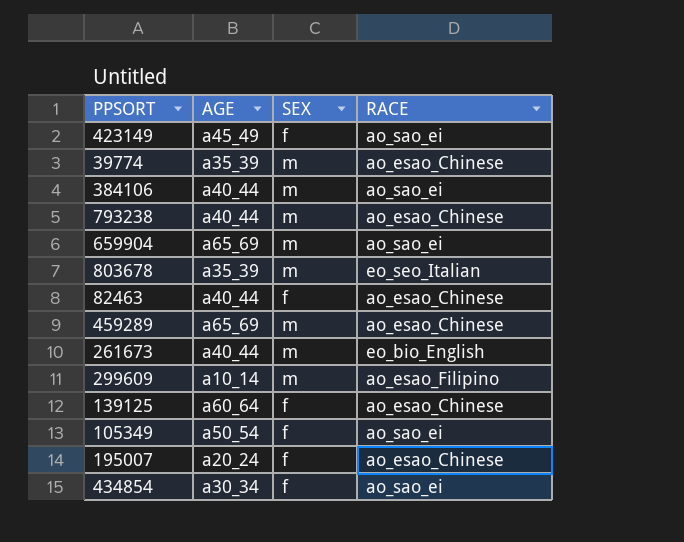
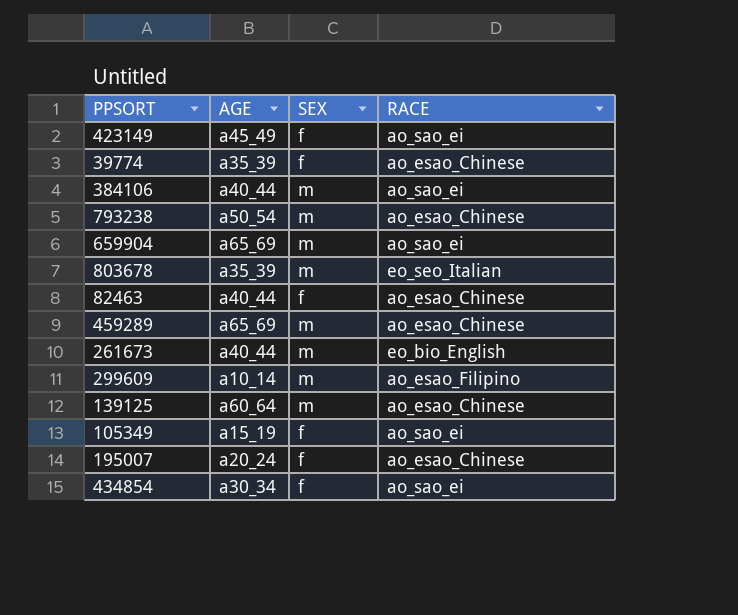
39774 | SEX: m -> f
793238 | AGE: a40_44 -> a50_54
139125 | SEX: f -> m
105349 | AGE: a50_54 -> a15_19

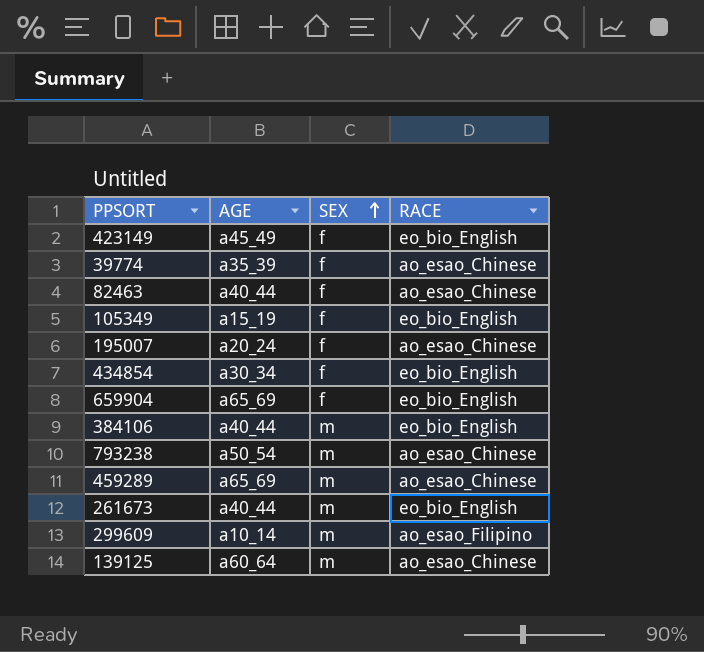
row order: none -> SEX ascending
row 803678: a35_39 | m | eo_seo_Italian -> none
423149 | RACE: ao_sao_ei -> eo_bio_English
105349 | RACE: ao_sao_ei -> eo_bio_English
434854 | RACE: ao_sao_ei -> eo_bio_English
659904 | SEX: m -> f
659904 | RACE: ao_sao_ei -> eo_bio_English
384106 | RACE: ao_sao_ei -> eo_bio_English

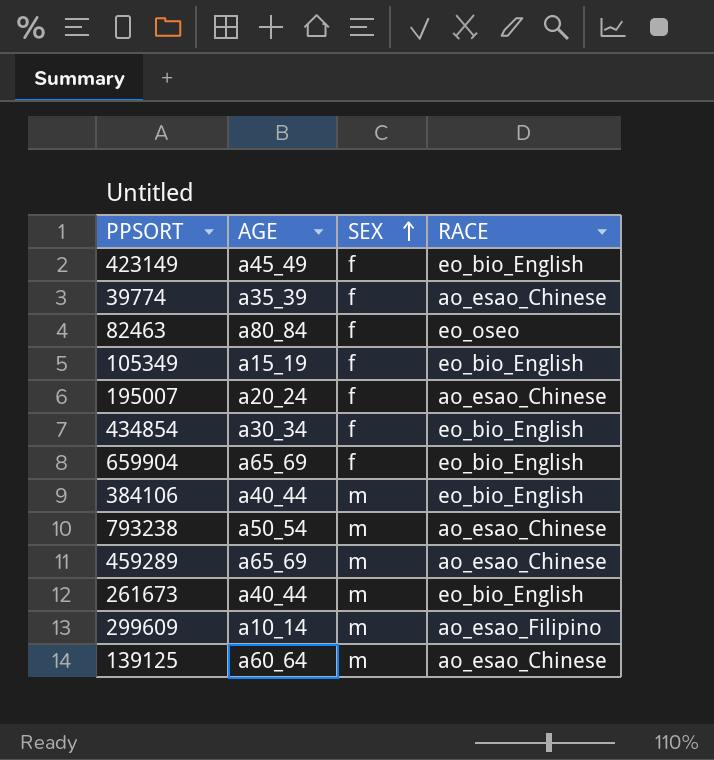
82463 | AGE: a40_44 -> a80_84
82463 | RACE: ao_esao_Chinese -> eo_oseo

